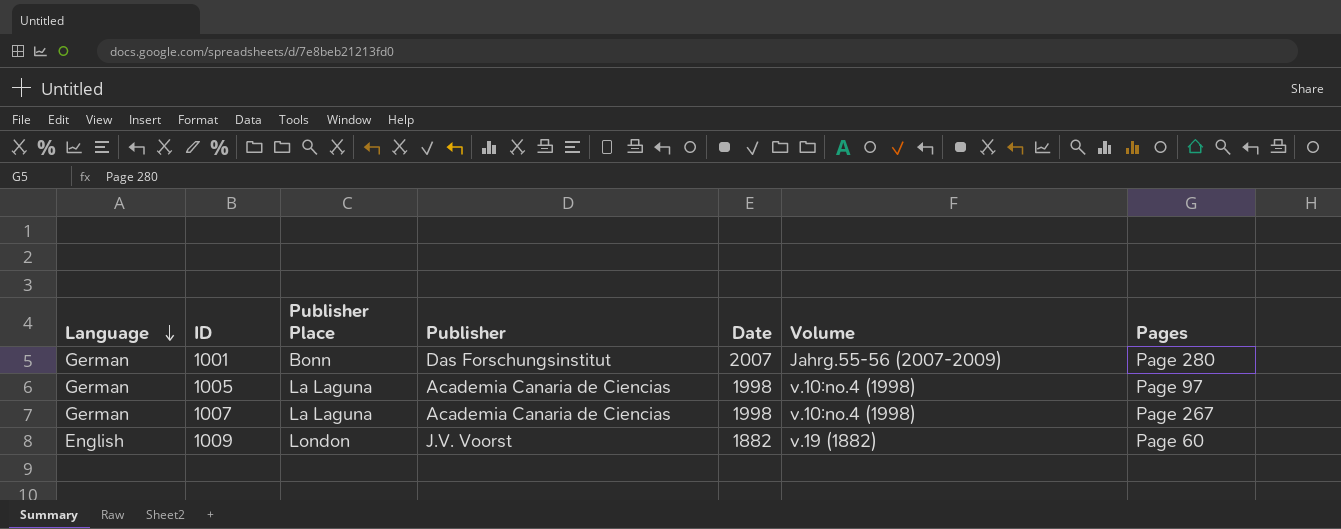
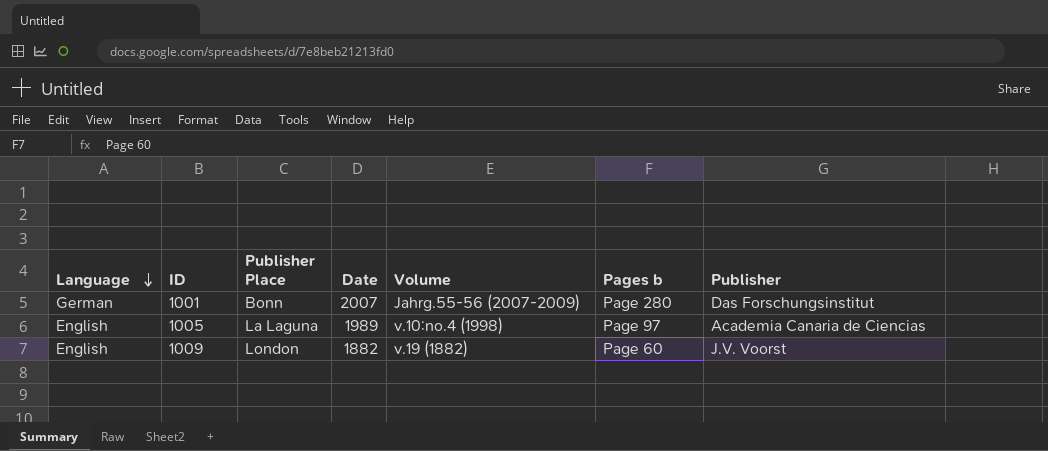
column name: Pages -> Pages b
column Publisher | position: 4 -> 7
row 1007: German | La Laguna | Academia Canaria de Ciencias | 1998 | v.10:no.4 (1998) | Page 267 -> none
1005 | Language: German -> English
1005 | Date: 1998 -> 1989

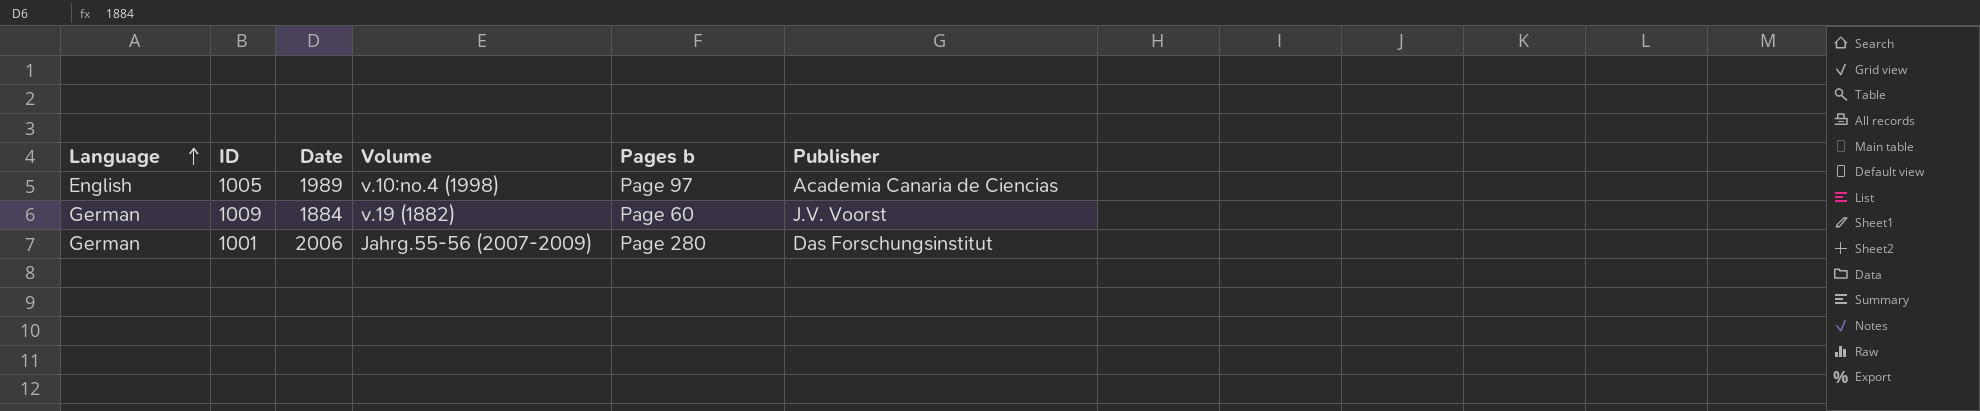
row order: Language descending -> Language ascending
column Publisher Place | position: 3 -> none
1009 | Language: English -> German
1009 | Date: 1882 -> 1884
1001 | Date: 2007 -> 2006

